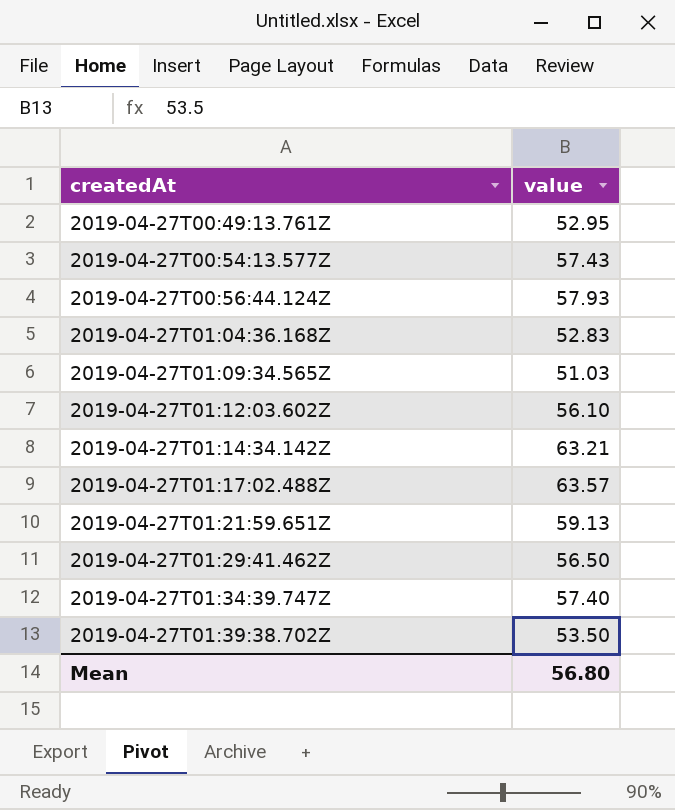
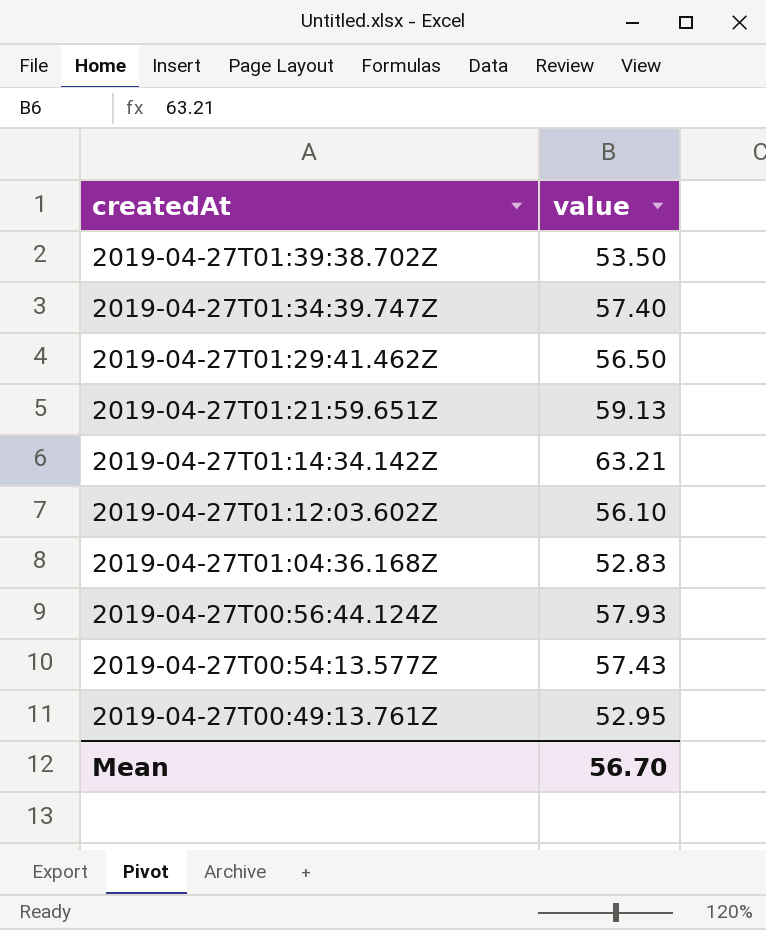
row order: createdAt ascending -> createdAt descending
row 2019-04-27T01:09:34.565Z: 51.03 -> none
row 2019-04-27T01:17:02.488Z: 63.57 -> none
Mean | value: 56.80 -> 56.70

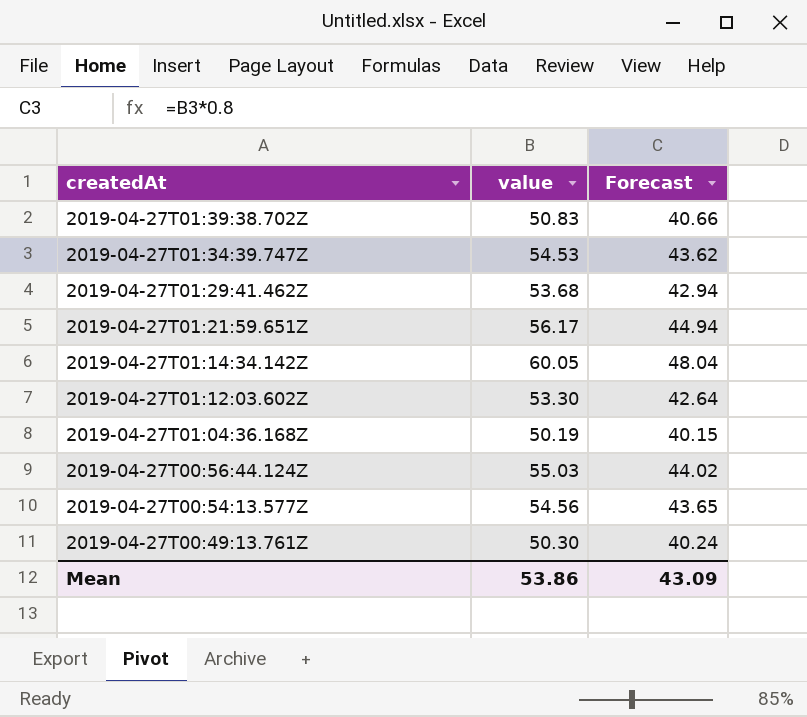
column Forecast | formula: none -> [value] * 0.8
2019-04-27T01:39:38.702Z | value: 53.50 -> 50.83
2019-04-27T01:34:39.747Z | value: 57.40 -> 54.53
2019-04-27T01:29:41.462Z | value: 56.50 -> 53.68
2019-04-27T01:21:59.651Z | value: 59.13 -> 56.17
2019-04-27T01:14:34.142Z | value: 63.21 -> 60.05
2019-04-27T01:12:03.602Z | value: 56.10 -> 53.30
2019-04-27T01:04:36.168Z | value: 52.83 -> 50.19
2019-04-27T00:56:44.124Z | value: 57.93 -> 55.03
2019-04-27T00:54:13.577Z | value: 57.43 -> 54.56
2019-04-27T00:49:13.761Z | value: 52.95 -> 50.30
Mean | value: 56.70 -> 53.86

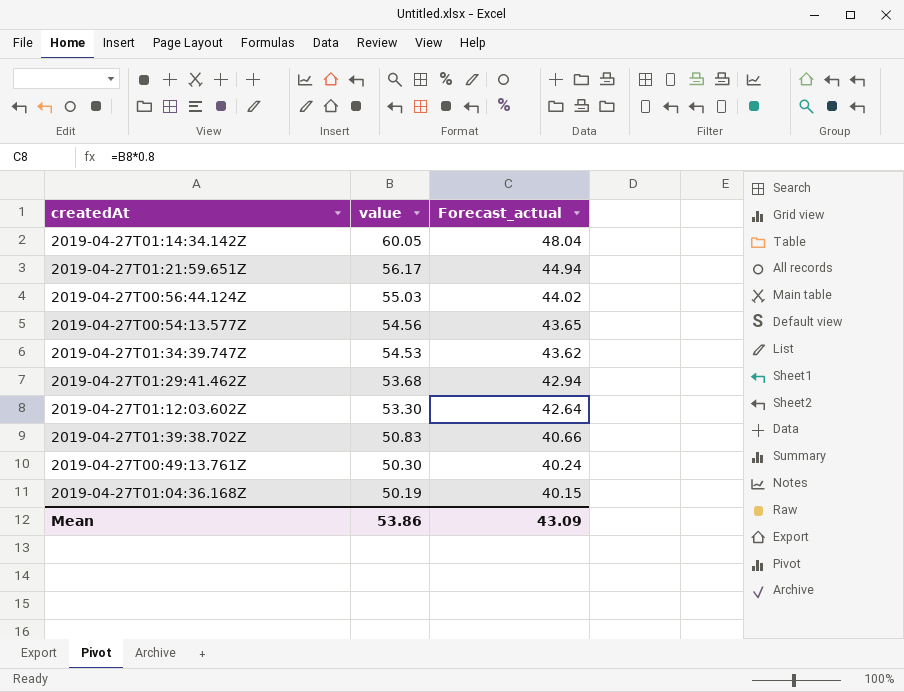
row order: createdAt descending -> value descending
column name: Forecast -> Forecast_actual

